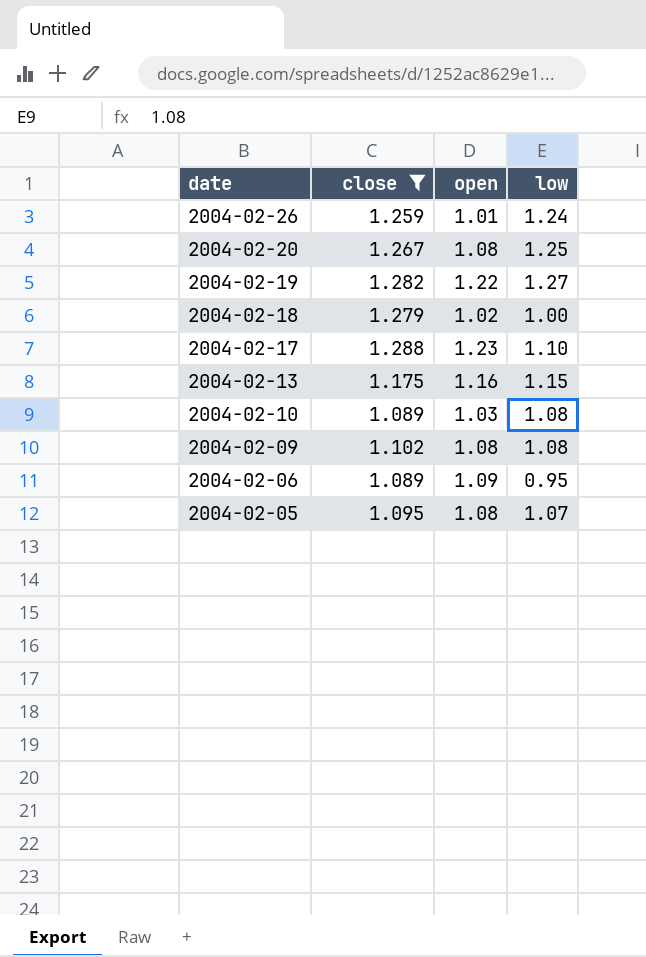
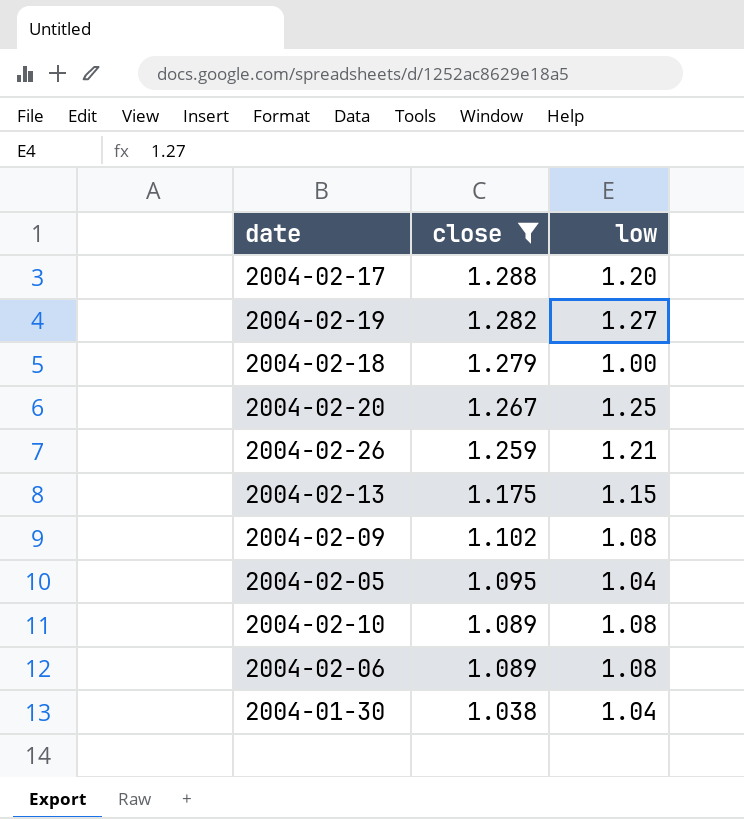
row order: date descending -> close descending
column open | position: 3 -> none
2004-02-17 | low: 1.10 -> 1.20
2004-02-26 | low: 1.24 -> 1.21
2004-02-05 | low: 1.07 -> 1.04
2004-02-06 | low: 0.95 -> 1.08
row 2004-01-30: none -> 1.038 | 1.04

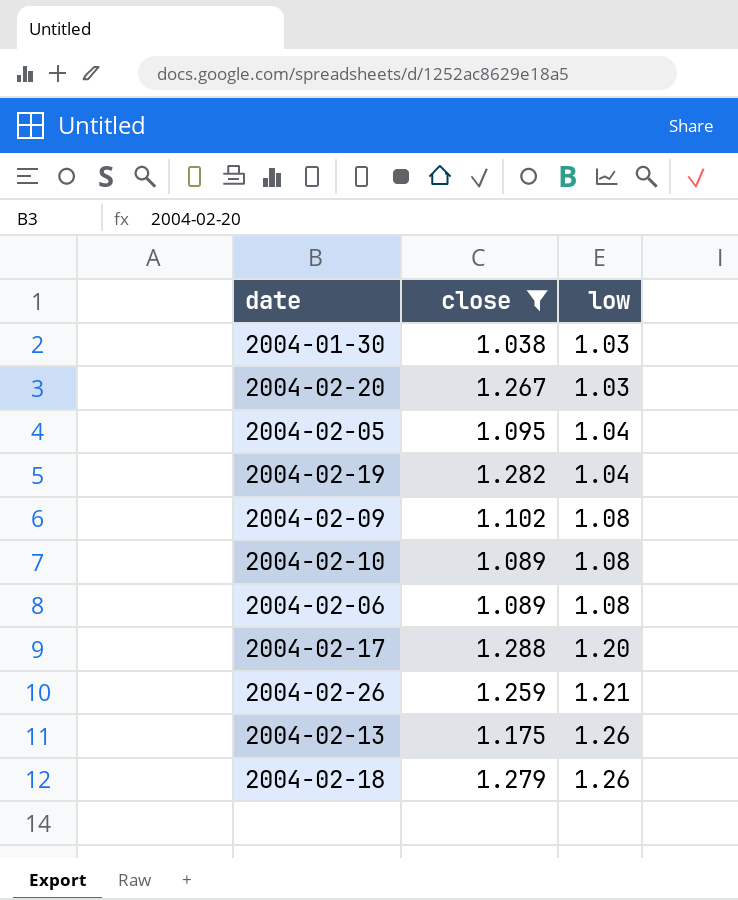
row order: close descending -> low ascending
2004-01-30 | low: 1.04 -> 1.03
2004-02-20 | low: 1.25 -> 1.03
2004-02-19 | low: 1.27 -> 1.04
2004-02-13 | low: 1.15 -> 1.26
2004-02-18 | low: 1.00 -> 1.26

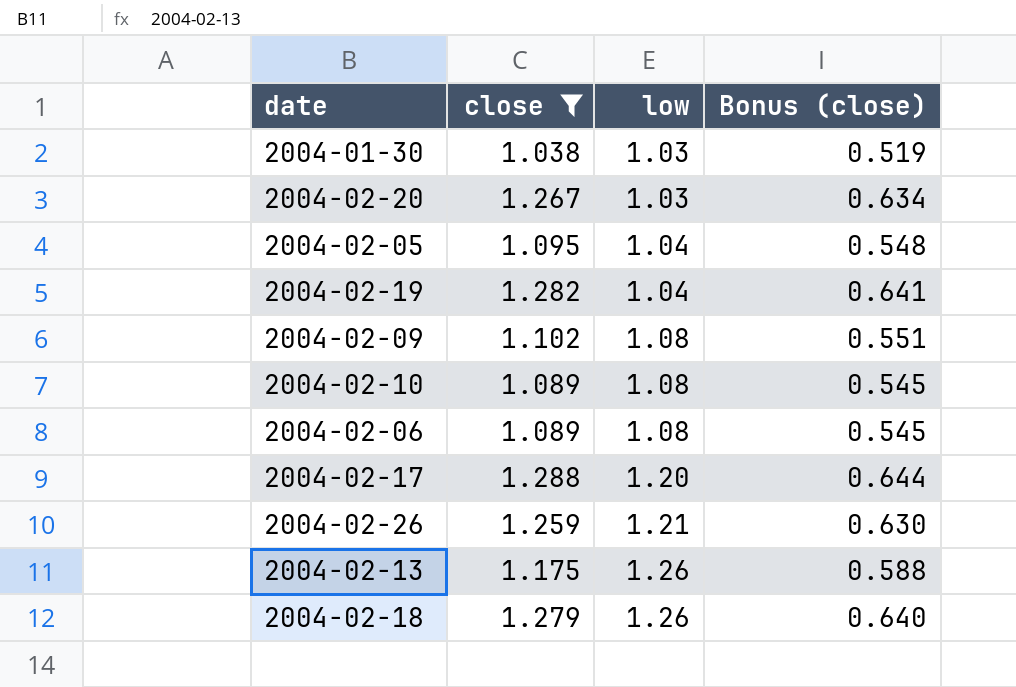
column Bonus (close) | formula: none -> [close] * 0.5

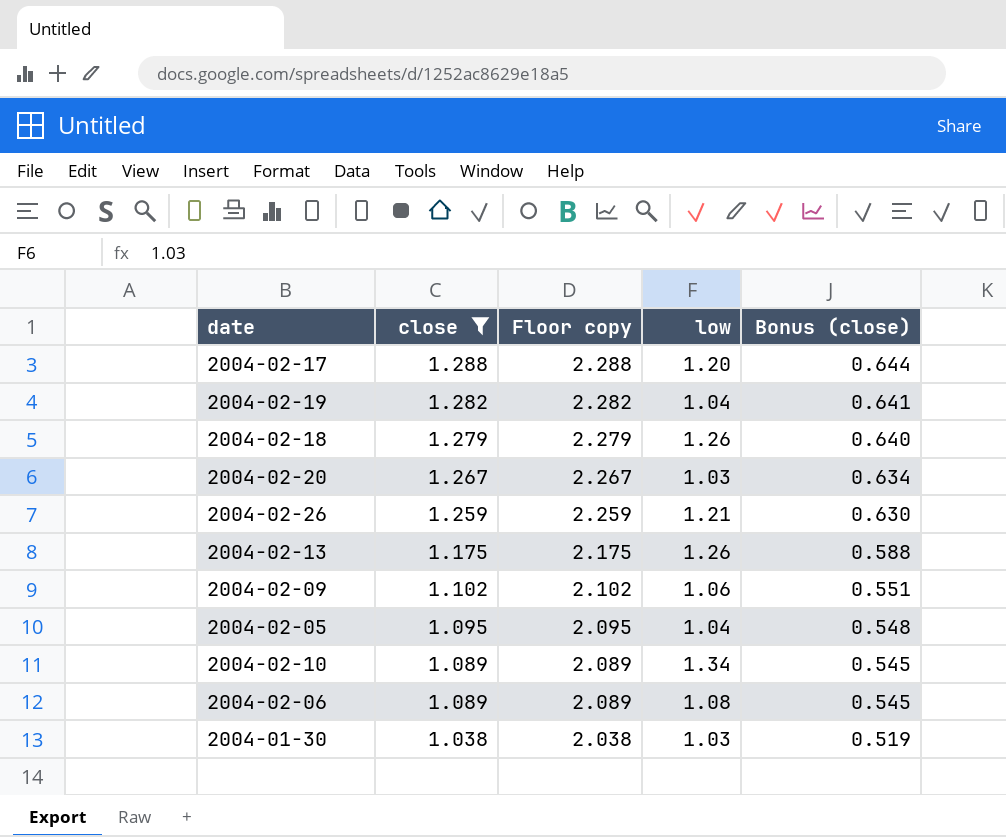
row order: low ascending -> close descending
column Floor copy | formula: none -> [close] + 1
2004-02-09 | low: 1.08 -> 1.06
2004-02-10 | low: 1.08 -> 1.34

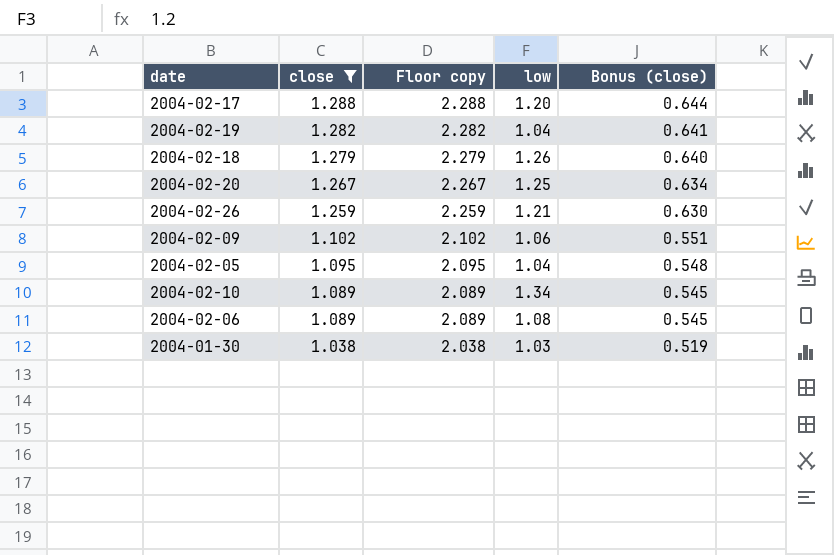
row 2004-02-13: 1.175 | 2.175 | 1.26 | 0.588 -> none
2004-02-20 | low: 1.03 -> 1.25

